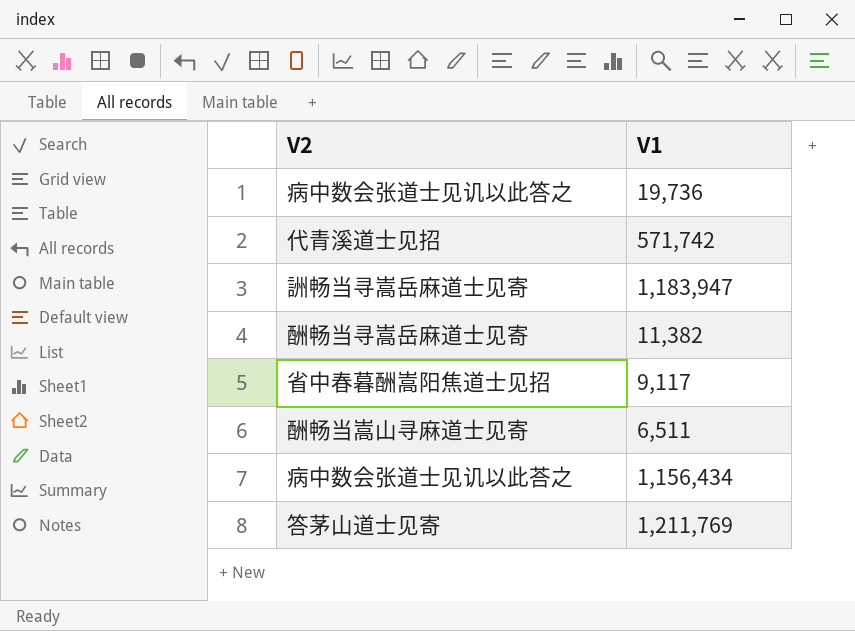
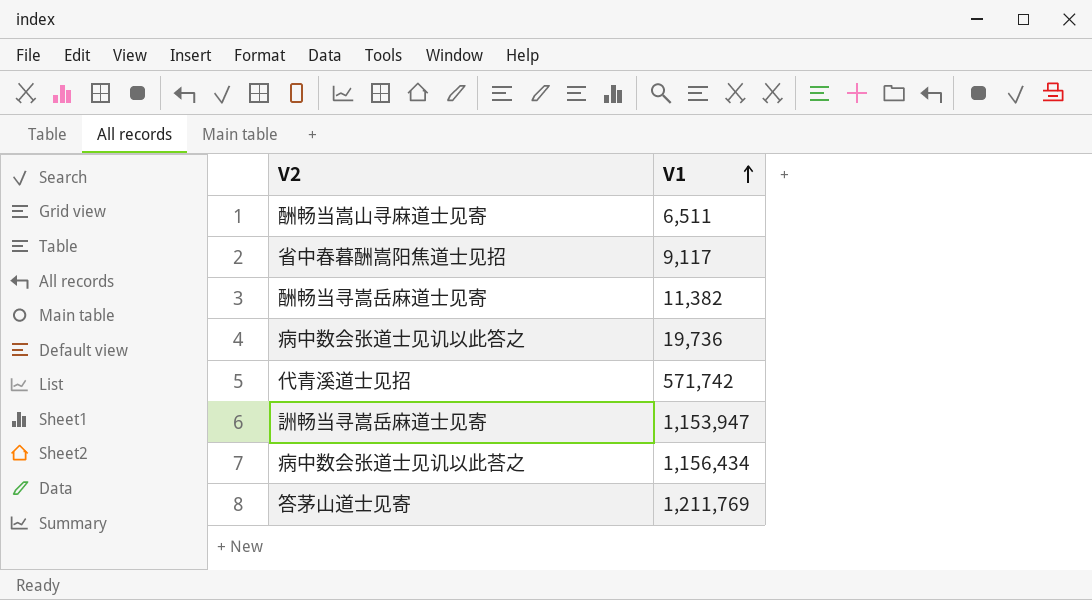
row order: none -> V1 ascending
詶畅当寻嵩岳麻道士见寄 | V1: 1,183,947 -> 1,153,947

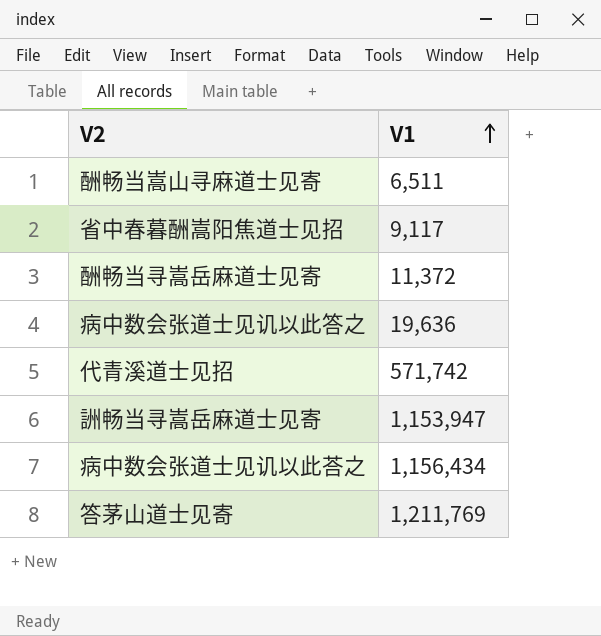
酬畅当寻嵩岳麻道士见寄 | V1: 11,382 -> 11,372
病中数会张道士见讥以此答之 | V1: 19,736 -> 19,636

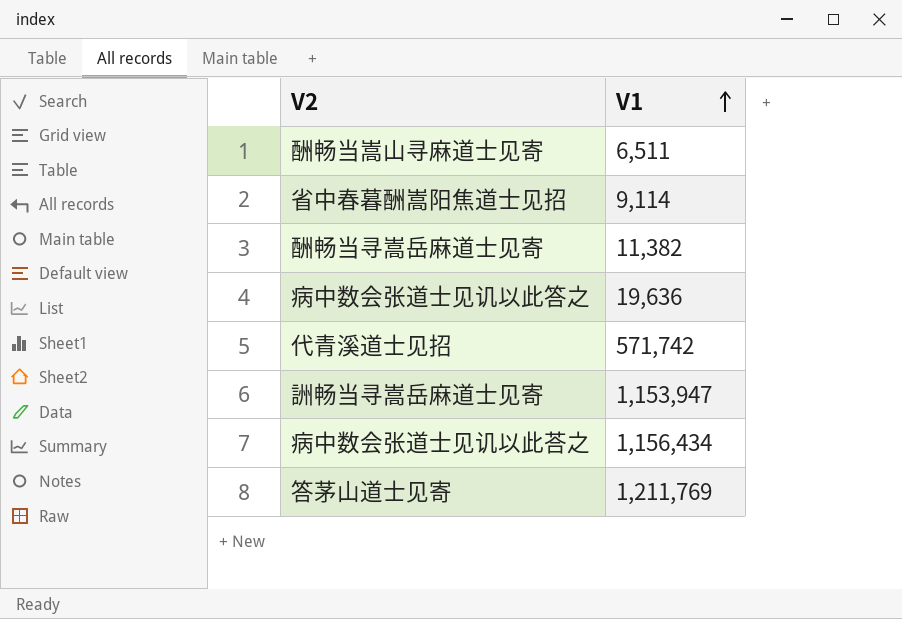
省中春暮酬嵩阳焦道士见招 | V1: 9,117 -> 9,114
酬畅当寻嵩岳麻道士见寄 | V1: 11,372 -> 11,382

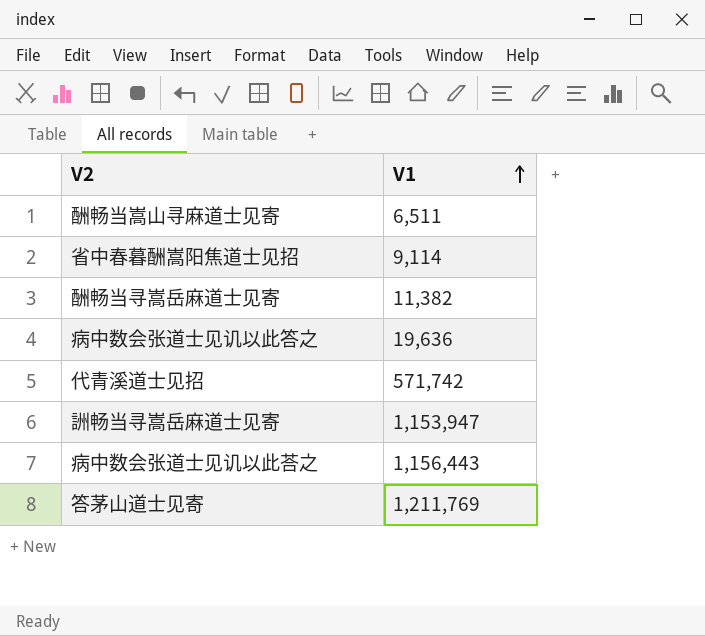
病中数会张道士见讥以此荅之 | V1: 1,156,434 -> 1,156,443

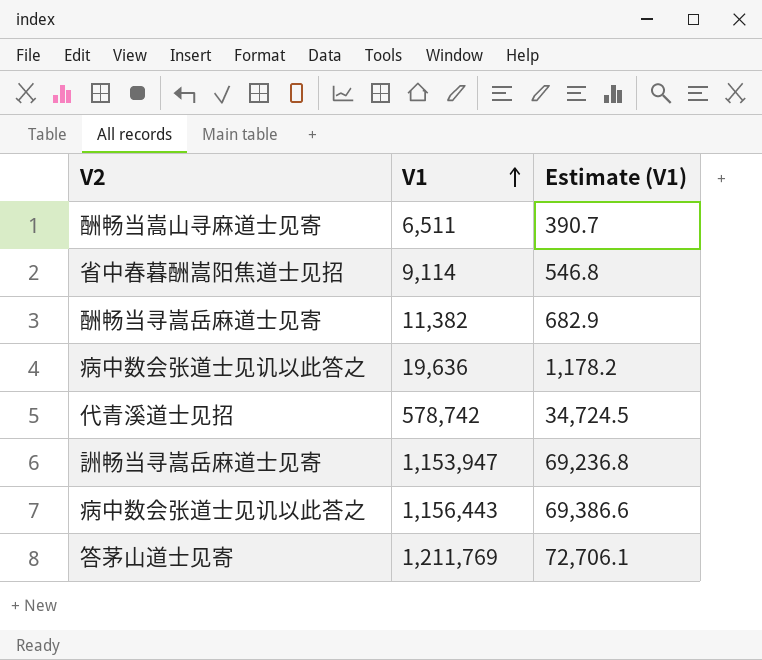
column Estimate (V1) | formula: none -> [V1] * 0.06
代青溪道士见招 | V1: 571,742 -> 578,742

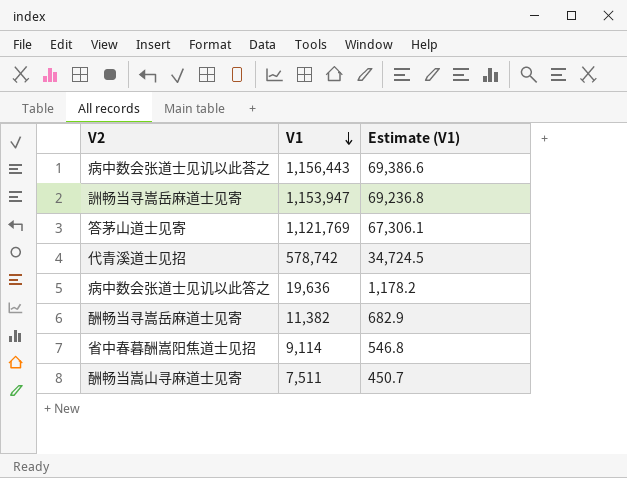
row order: V1 ascending -> V1 descending
答茅山道士见寄 | V1: 1,211,769 -> 1,121,769
答茅山道士见寄 | Estimate (V1): 72,706.1 -> 67,306.1
酬畅当嵩山寻麻道士见寄 | V1: 6,511 -> 7,511
酬畅当嵩山寻麻道士见寄 | Estimate (V1): 390.7 -> 450.7

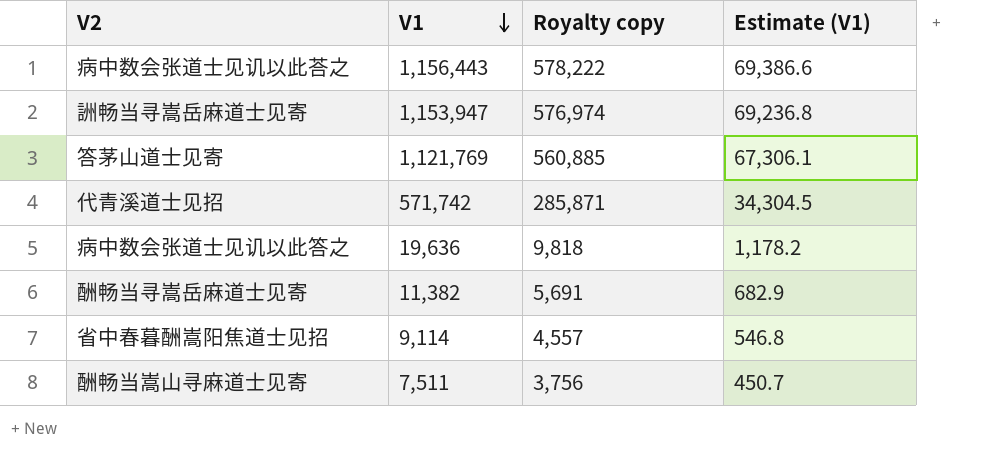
column Royalty copy | formula: none -> [V1] * 0.5
代青溪道士见招 | V1: 578,742 -> 571,742
代青溪道士见招 | Estimate (V1): 34,724.5 -> 34,304.5

